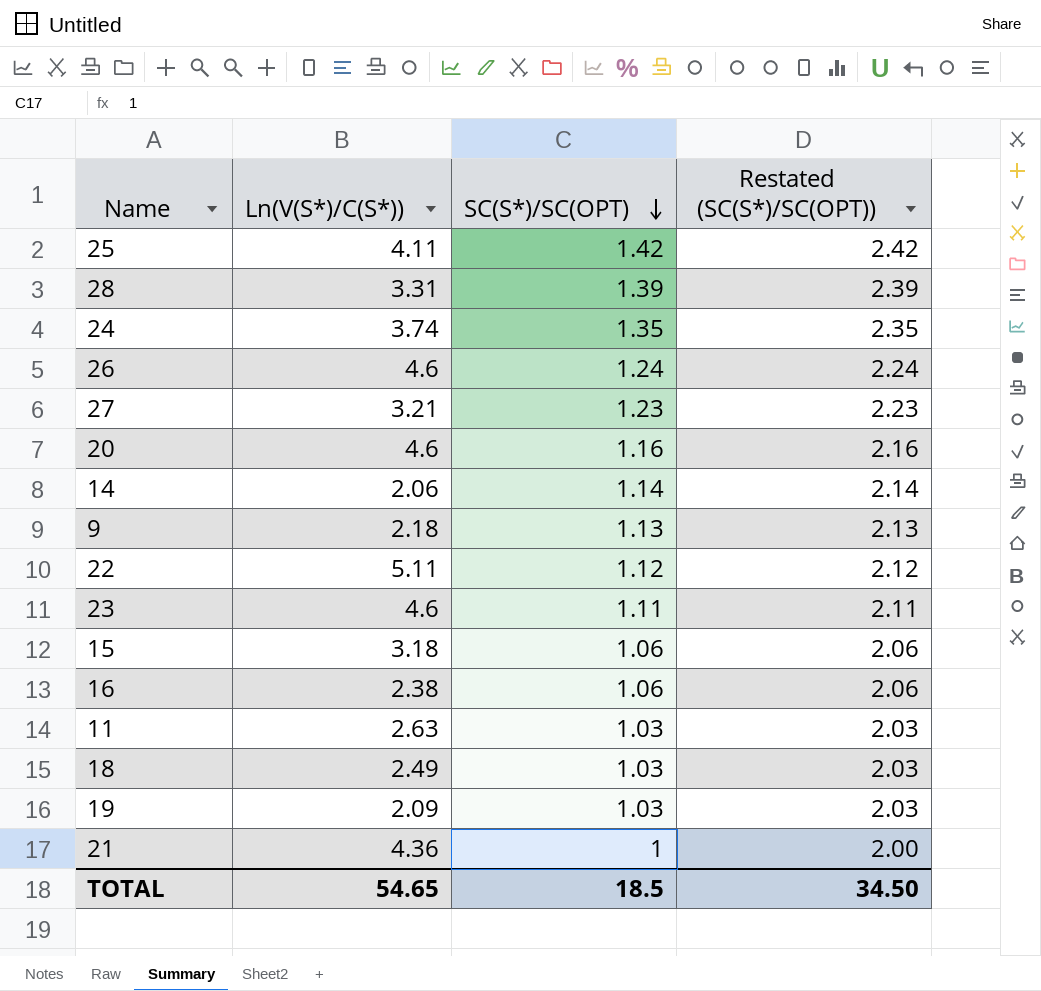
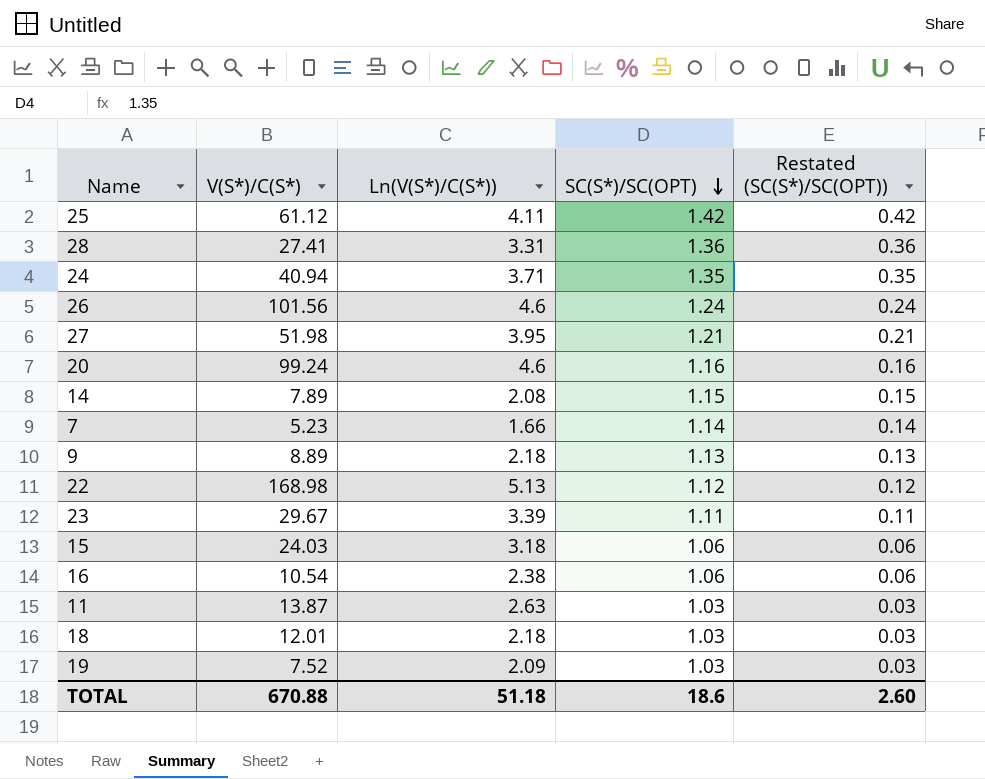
column V(S*)/C(S*) | position: none -> 2
column Restated (SC(S*)/SC(OPT)) | formula: [SC(S*)/SC(OPT)] + 1 -> [SC(S*)/SC(OPT)] - 1
row 21: 4.36 | 1 | 2.00 -> none
28 | SC(S*)/SC(OPT): 1.39 -> 1.36
24 | Ln(V(S*)/C(S*)): 3.74 -> 3.71
27 | Ln(V(S*)/C(S*)): 3.21 -> 3.95
27 | SC(S*)/SC(OPT): 1.23 -> 1.21
14 | Ln(V(S*)/C(S*)): 2.06 -> 2.08
14 | SC(S*)/SC(OPT): 1.14 -> 1.15
row 7: none -> 5.23 | 1.66 | 1.14 | 0.14
22 | Ln(V(S*)/C(S*)): 5.11 -> 5.13
23 | Ln(V(S*)/C(S*)): 4.6 -> 3.39
18 | Ln(V(S*)/C(S*)): 2.49 -> 2.18
TOTAL | Ln(V(S*)/C(S*)): 54.65 -> 51.18
TOTAL | SC(S*)/SC(OPT): 18.5 -> 18.6
TOTAL | Restated (SC(S*)/SC(OPT)): 34.50 -> 2.60

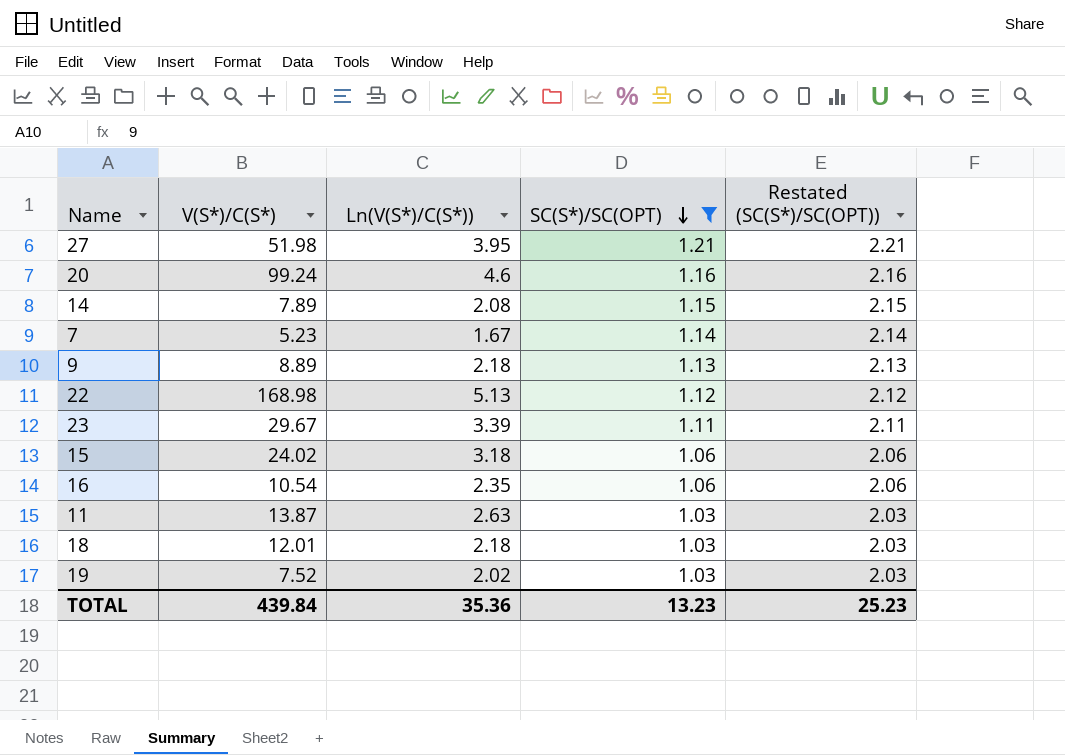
filter: none -> SC(S*)/SC(OPT) <= 1.21
column Restated (SC(S*)/SC(OPT)) | formula: [SC(S*)/SC(OPT)] - 1 -> [SC(S*)/SC(OPT)] + 1
7 | Ln(V(S*)/C(S*)): 1.66 -> 1.67
15 | V(S*)/C(S*): 24.03 -> 24.02
16 | Ln(V(S*)/C(S*)): 2.38 -> 2.35
19 | Ln(V(S*)/C(S*)): 2.09 -> 2.02
TOTAL | V(S*)/C(S*): 670.88 -> 439.84
TOTAL | Ln(V(S*)/C(S*)): 51.18 -> 35.36
TOTAL | SC(S*)/SC(OPT): 18.6 -> 13.23
TOTAL | Restated (SC(S*)/SC(OPT)): 2.60 -> 25.23

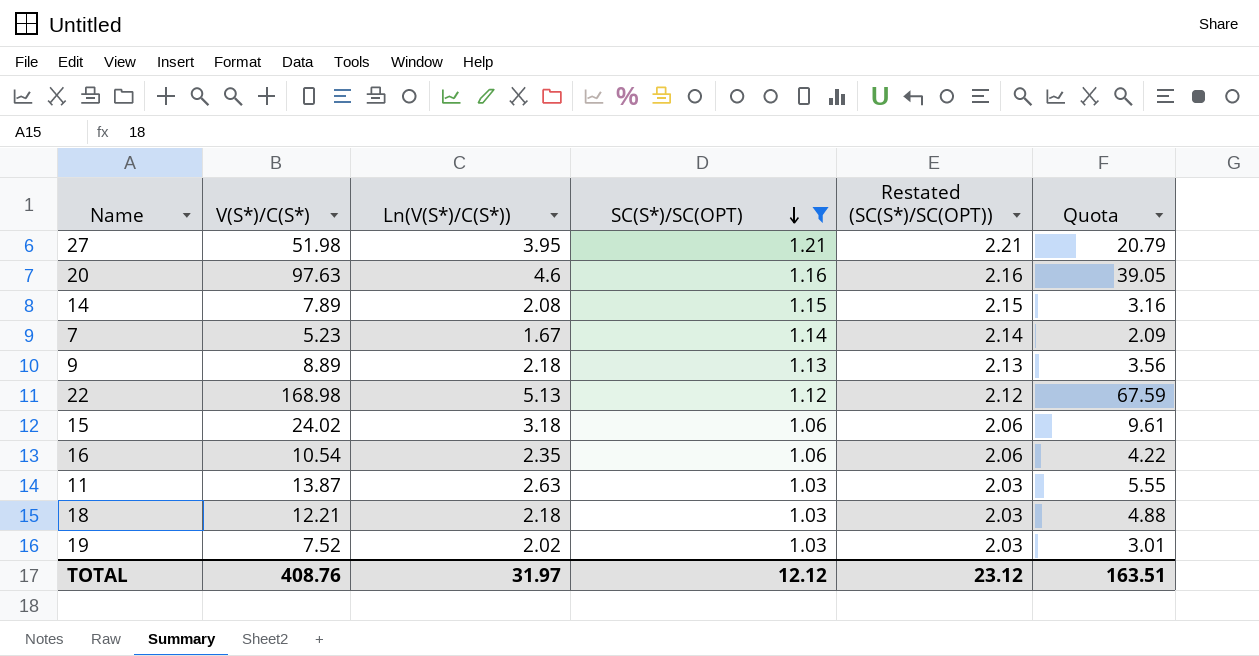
column Quota | formula: none -> [V(S*)/C(S*)] * 0.4
row 23: 29.67 | 3.39 | 1.11 | 2.11 -> none
20 | V(S*)/C(S*): 99.24 -> 97.63
18 | V(S*)/C(S*): 12.01 -> 12.21
TOTAL | V(S*)/C(S*): 439.84 -> 408.76
TOTAL | Ln(V(S*)/C(S*)): 35.36 -> 31.97
TOTAL | SC(S*)/SC(OPT): 13.23 -> 12.12
TOTAL | Restated (SC(S*)/SC(OPT)): 25.23 -> 23.12

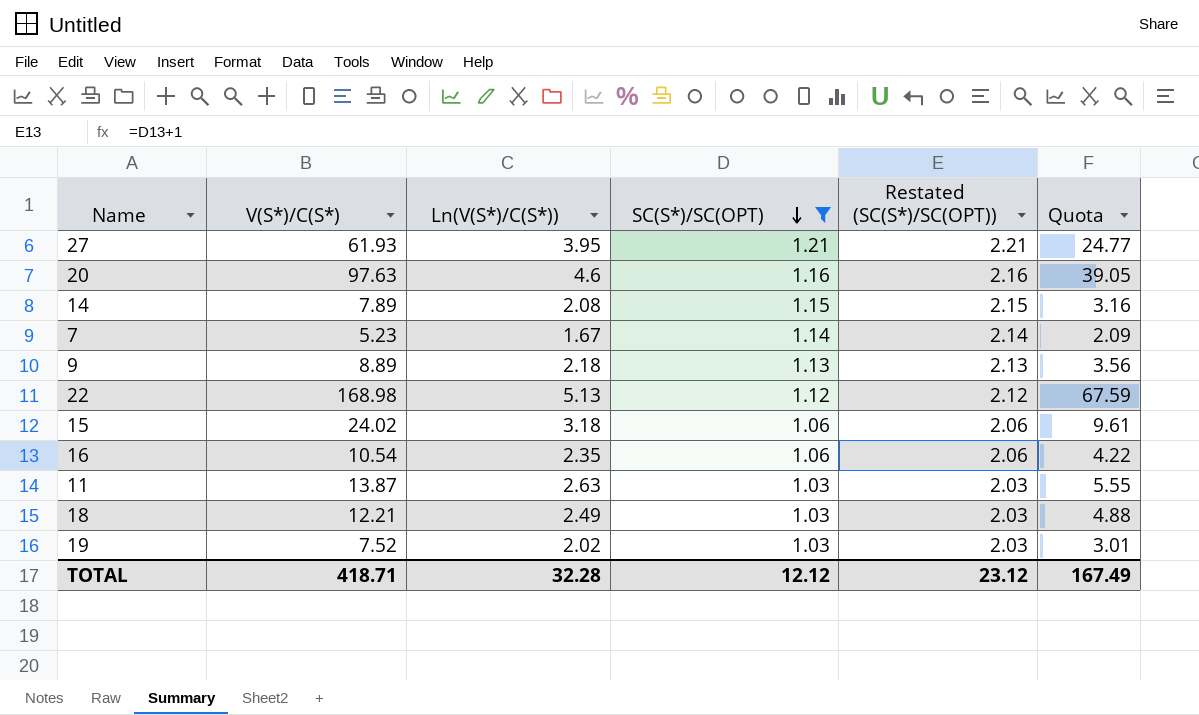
27 | V(S*)/C(S*): 51.98 -> 61.93
27 | Quota: 20.79 -> 24.77
18 | Ln(V(S*)/C(S*)): 2.18 -> 2.49
TOTAL | V(S*)/C(S*): 408.76 -> 418.71
TOTAL | Ln(V(S*)/C(S*)): 31.97 -> 32.28
TOTAL | Quota: 163.51 -> 167.49

